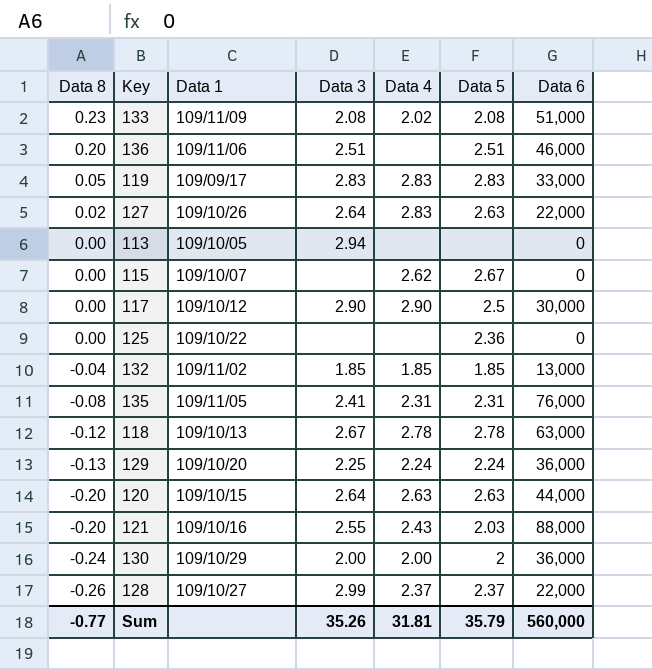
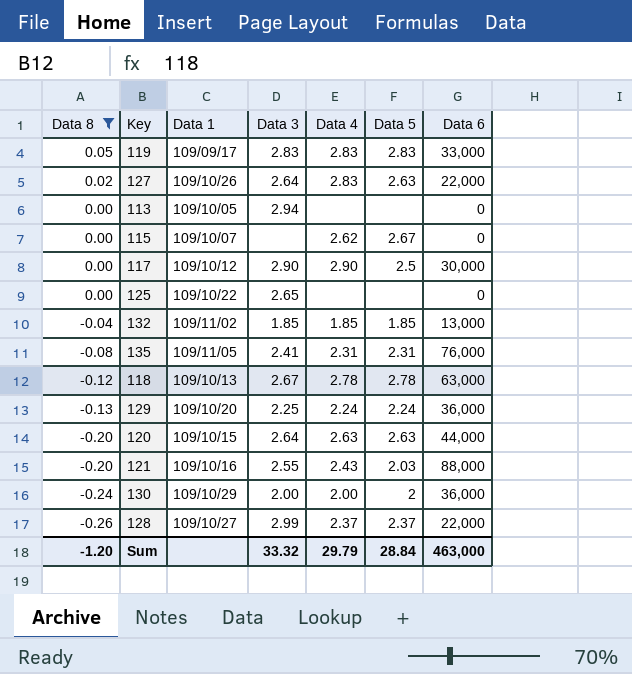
filter: none -> Data 8 <= 0.05
125 | Data 3: none -> 2.65
125 | Data 5: 2.36 -> none
Sum | Data 8: -0.77 -> -1.20
Sum | Data 3: 35.26 -> 33.32
Sum | Data 4: 31.81 -> 29.79
Sum | Data 5: 35.79 -> 28.84
Sum | Data 6: 560,000 -> 463,000

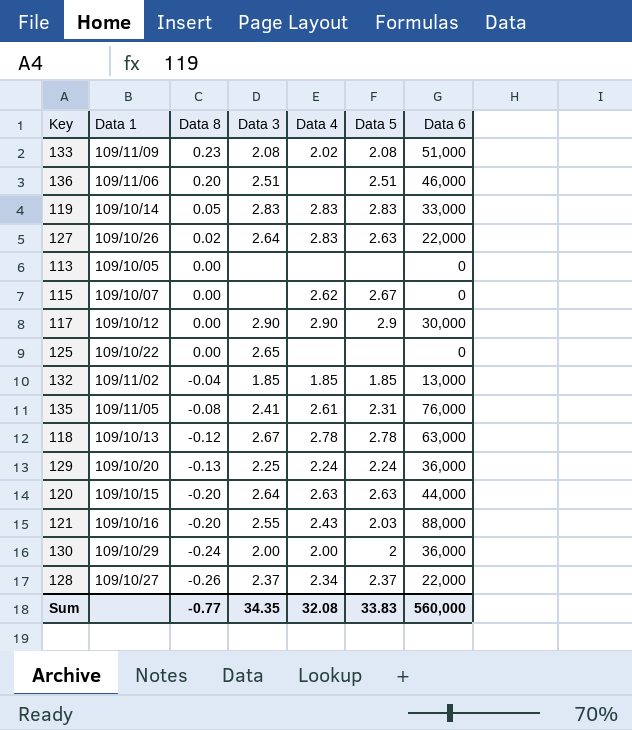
filter: Data 8 <= 0.05 -> none
column Data 8 | position: 1 -> 3
119 | Data 1: 109/09/17 -> 109/10/14
113 | Data 3: 2.94 -> none
117 | Data 5: 2.5 -> 2.9
135 | Data 4: 2.31 -> 2.61
128 | Data 3: 2.99 -> 2.37
128 | Data 4: 2.37 -> 2.34
Sum | Data 8: -1.20 -> -0.77
Sum | Data 3: 33.32 -> 34.35
Sum | Data 4: 29.79 -> 32.08
Sum | Data 5: 28.84 -> 33.83
Sum | Data 6: 463,000 -> 560,000

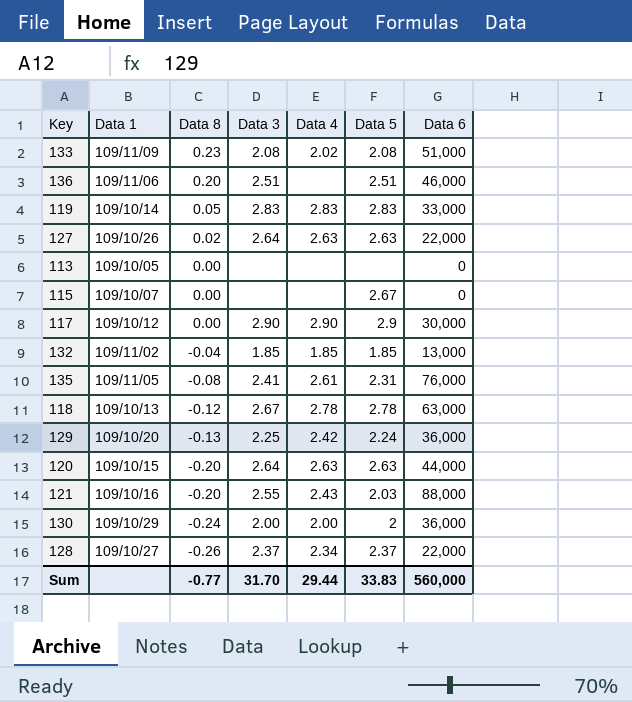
row 125: 109/10/22 | 0.00 | 2.65 | none | none | 0 -> none
127 | Data 4: 2.83 -> 2.63
115 | Data 4: 2.62 -> none
129 | Data 4: 2.24 -> 2.42
Sum | Data 3: 34.35 -> 31.70
Sum | Data 4: 32.08 -> 29.44

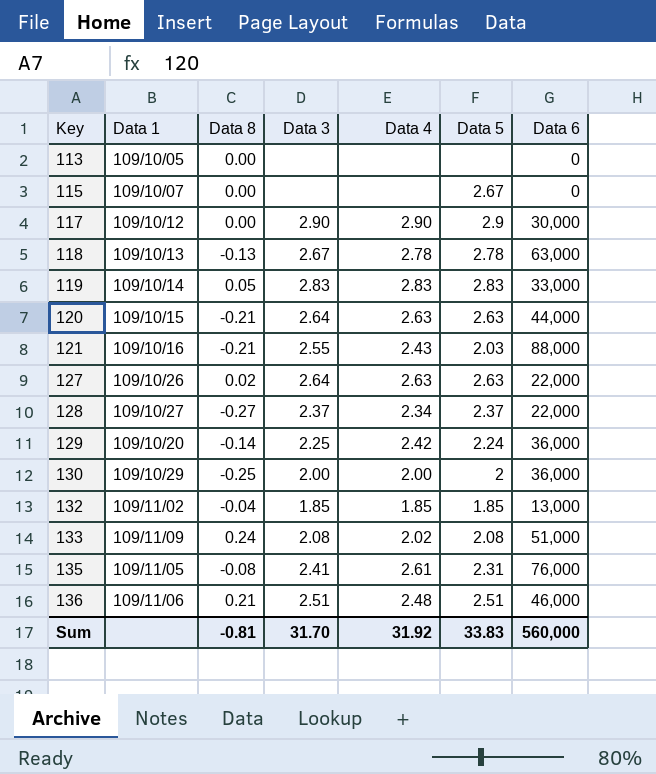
row order: Data 8 descending -> Key ascending
118 | Data 8: -0.12 -> -0.13
120 | Data 8: -0.20 -> -0.21
121 | Data 8: -0.20 -> -0.21
128 | Data 8: -0.26 -> -0.27
129 | Data 8: -0.13 -> -0.14
130 | Data 8: -0.24 -> -0.25
133 | Data 8: 0.23 -> 0.24
136 | Data 8: 0.20 -> 0.21
136 | Data 4: none -> 2.48
Sum | Data 8: -0.77 -> -0.81
Sum | Data 4: 29.44 -> 31.92

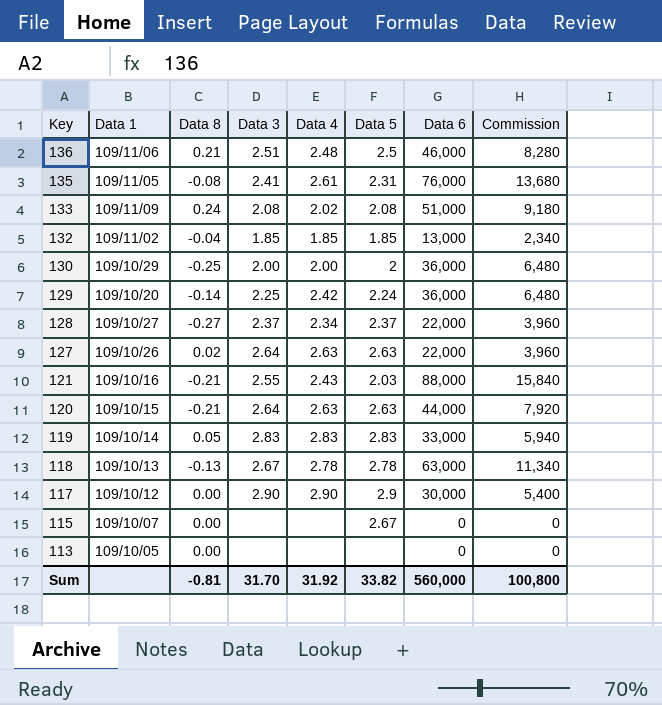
row order: Key ascending -> Key descending
column Commission | formula: none -> [Data 6] * 0.18
136 | Data 5: 2.51 -> 2.5
Sum | Data 5: 33.83 -> 33.82

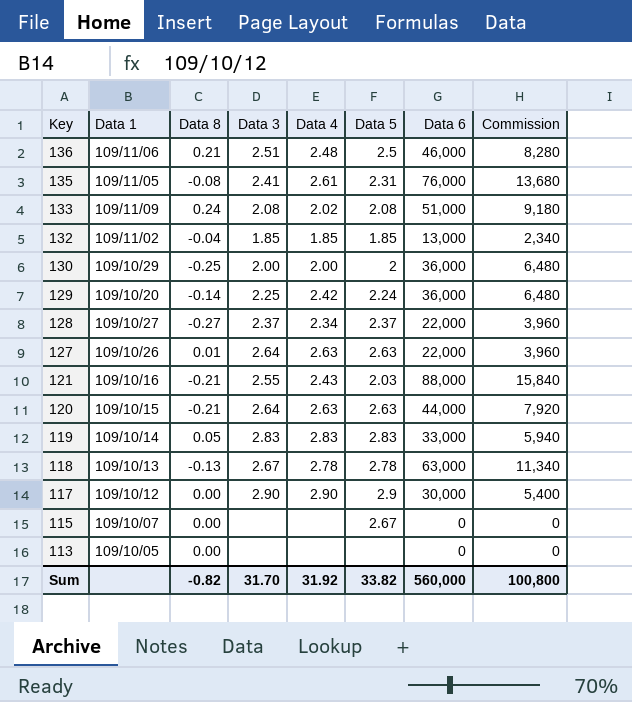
127 | Data 8: 0.02 -> 0.01
Sum | Data 8: -0.81 -> -0.82

